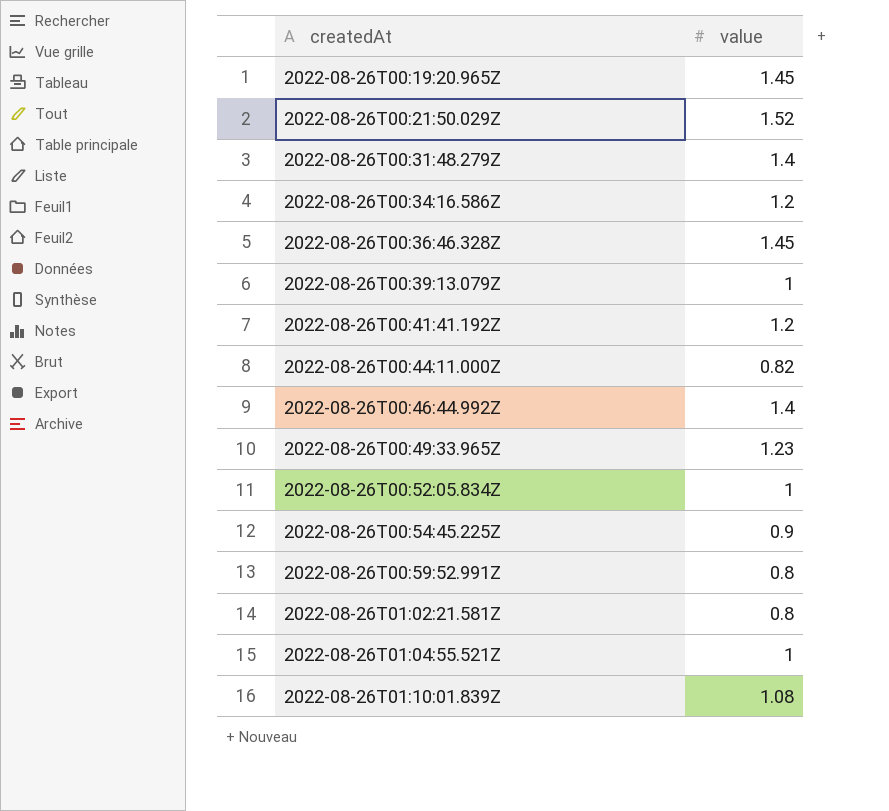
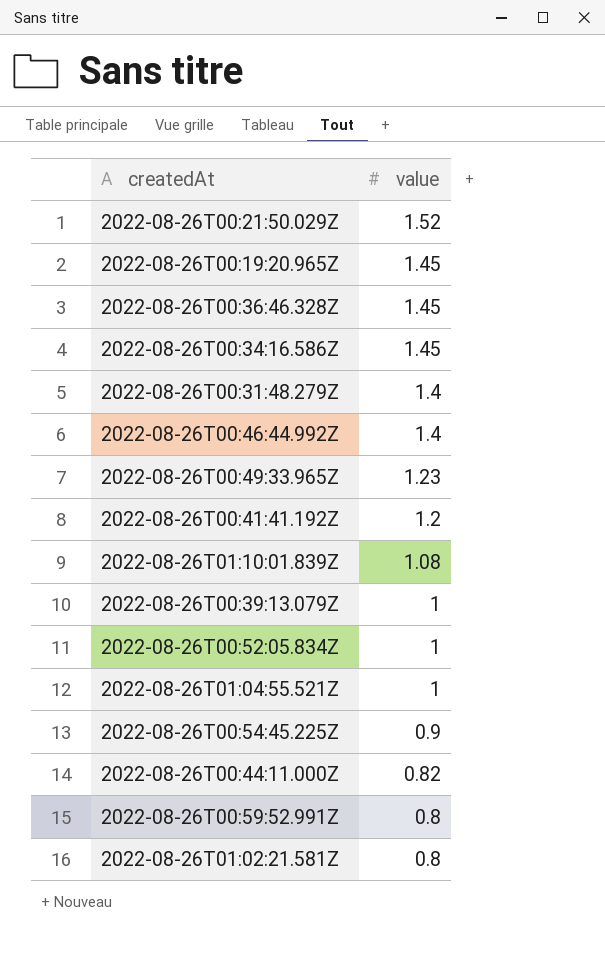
row order: createdAt ascending -> value descending
2022-08-26T00:34:16.586Z | value: 1.2 -> 1.45

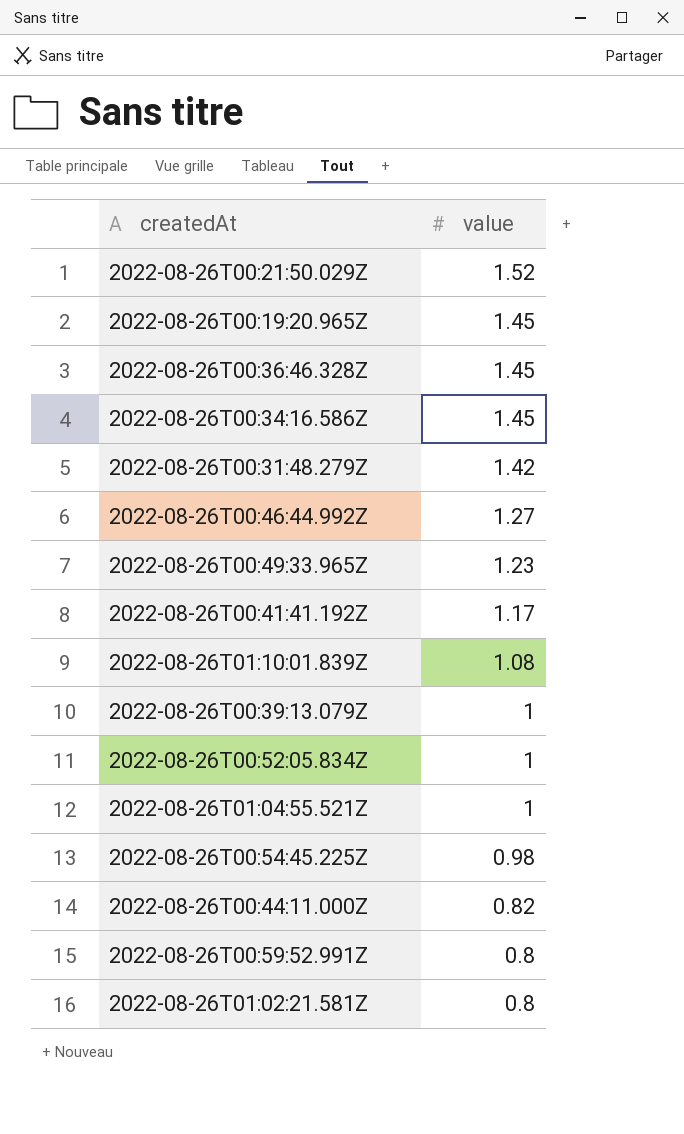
2022-08-26T00:31:48.279Z | value: 1.4 -> 1.42
2022-08-26T00:46:44.992Z | value: 1.4 -> 1.27
2022-08-26T00:41:41.192Z | value: 1.2 -> 1.17
2022-08-26T00:54:45.225Z | value: 0.9 -> 0.98

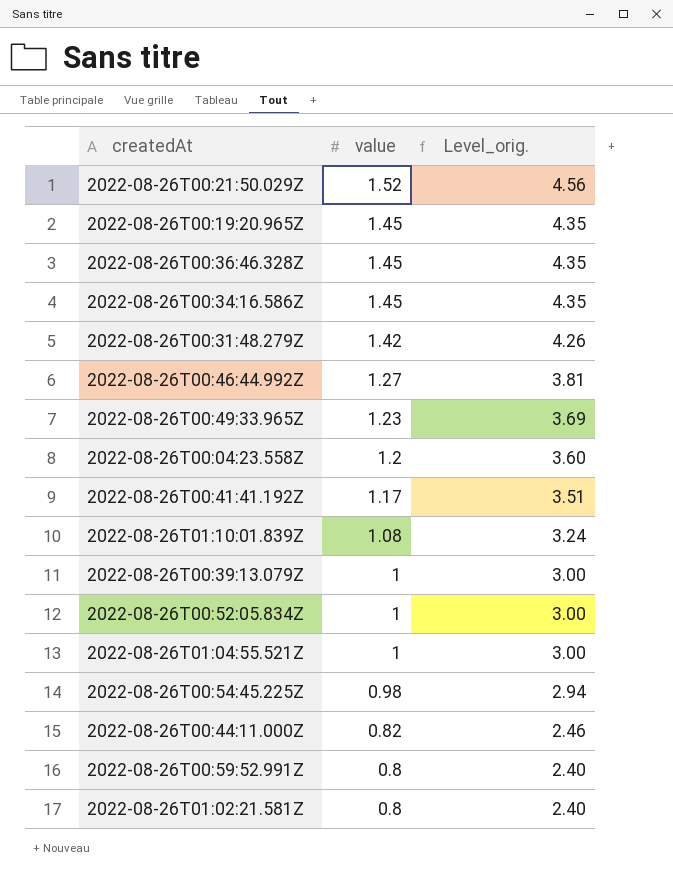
column Level_orig. | formula: none -> [value] * 3
row 2022-08-26T00:04:23.558Z: none -> 1.2 | 3.60

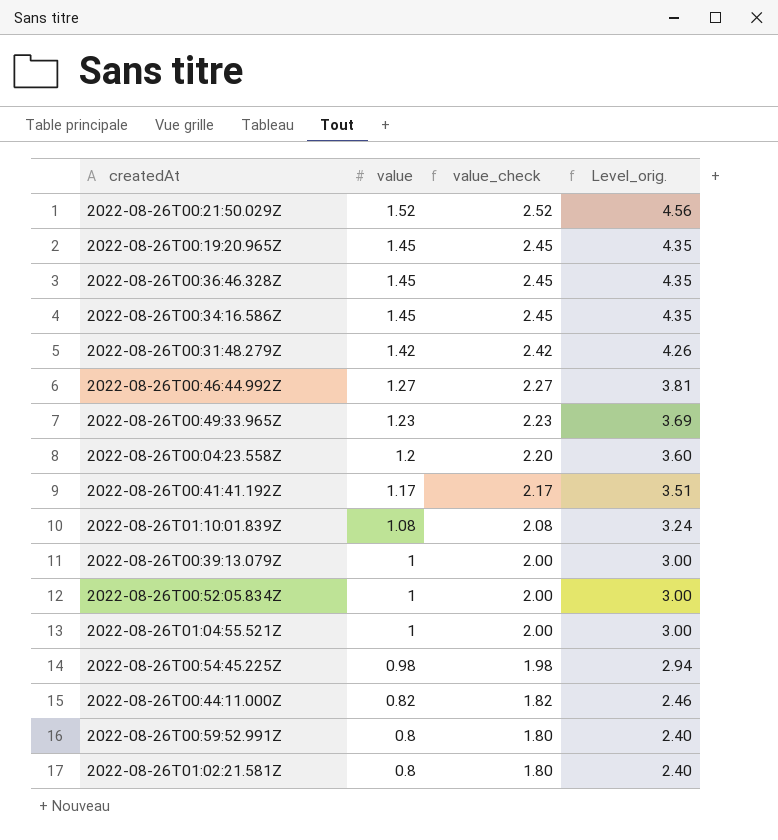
column value_check | formula: none -> [value] + 1

